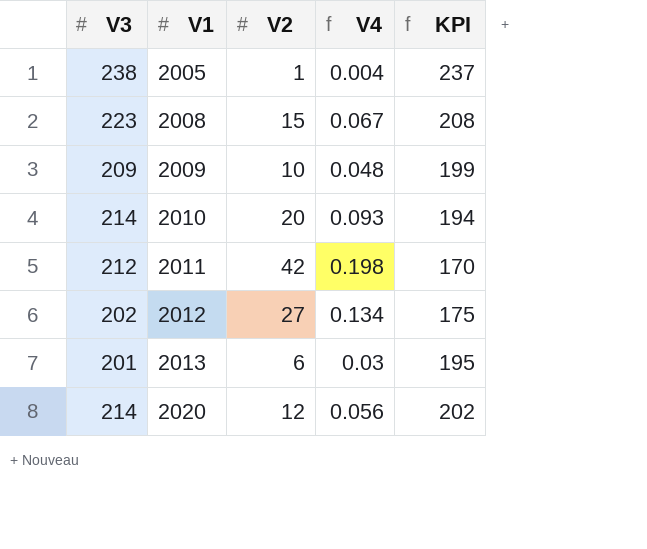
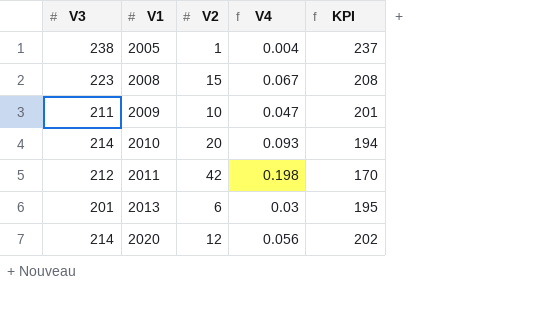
row 2012: 202 | 27 | 0.134 | 175 -> none
2009 | V3: 209 -> 211
2009 | V4: 0.048 -> 0.047
2009 | KPI: 199 -> 201

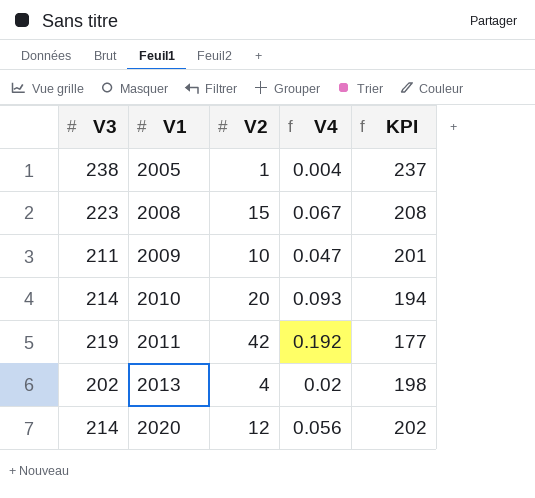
2011 | V3: 212 -> 219
2011 | V4: 0.198 -> 0.192
2011 | KPI: 170 -> 177
2013 | V3: 201 -> 202
2013 | V2: 6 -> 4
2013 | V4: 0.03 -> 0.02
2013 | KPI: 195 -> 198

